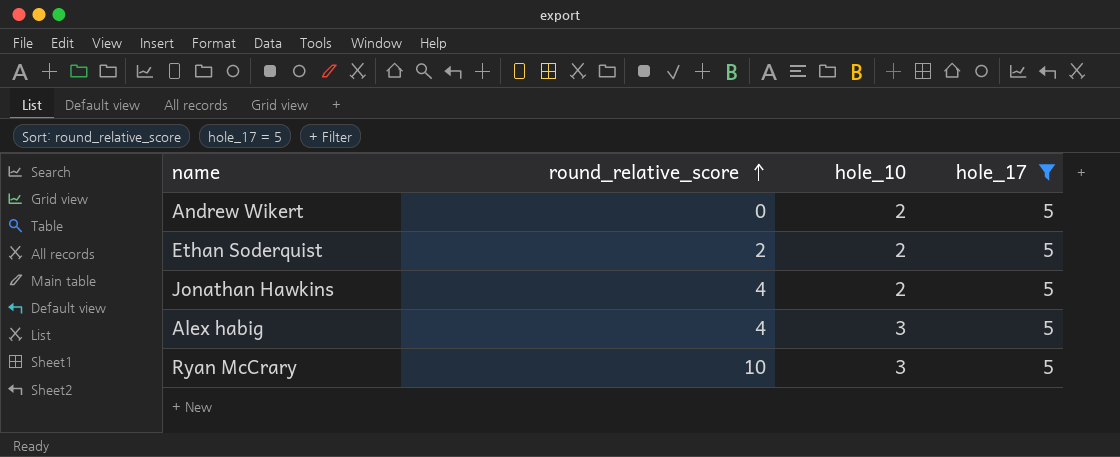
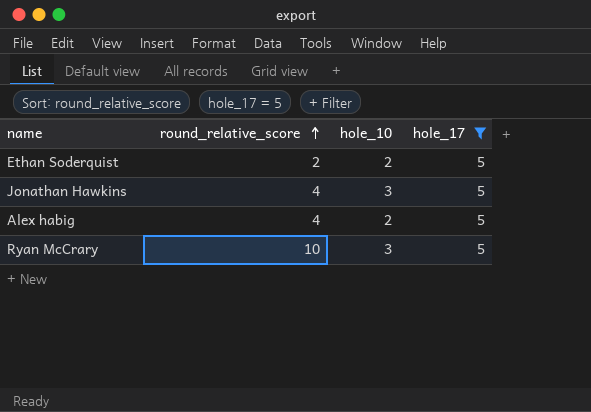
row Andrew Wikert: 0 | 2 | 5 -> none
Jonathan Hawkins | hole_10: 2 -> 3
Alex habig | hole_10: 3 -> 2

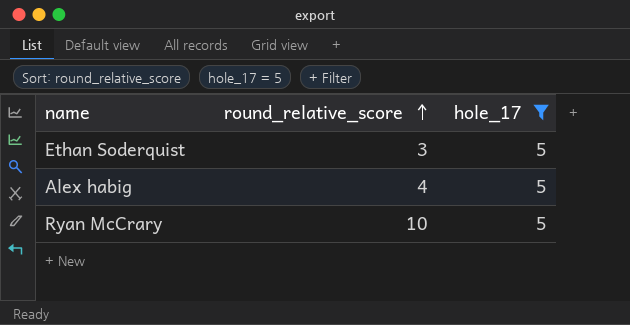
column hole_10 | position: 3 -> none
row Jonathan Hawkins: 4 | 3 | 5 -> none
Ethan Soderquist | round_relative_score: 2 -> 3

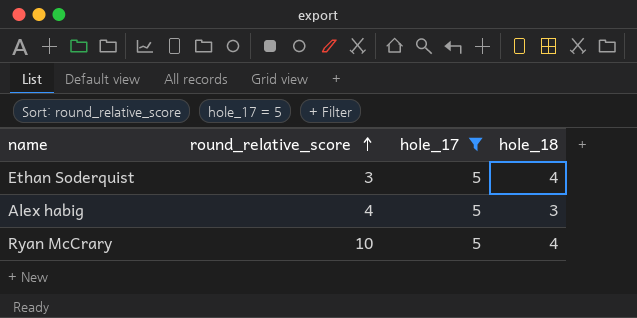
column hole_18 | position: none -> 4

